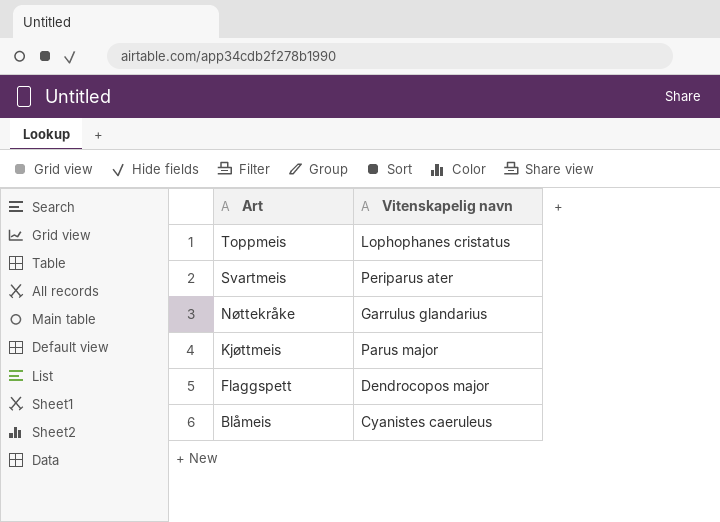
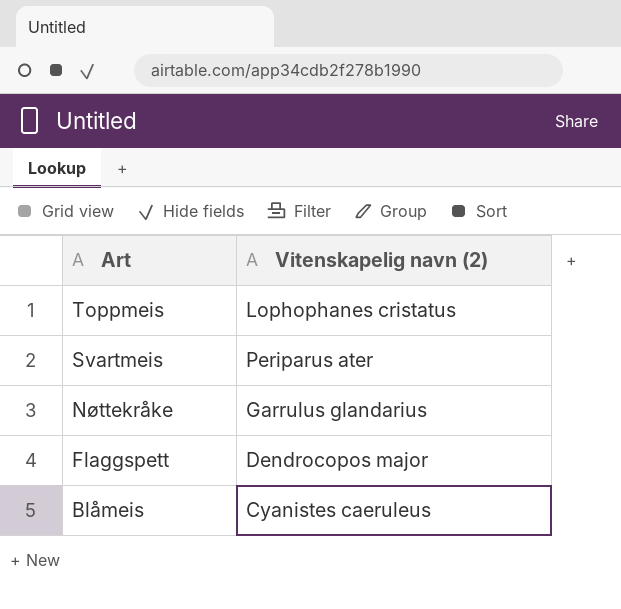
column name: Vitenskapelig navn -> Vitenskapelig navn (2)
row Kjøttmeis: Parus major -> none

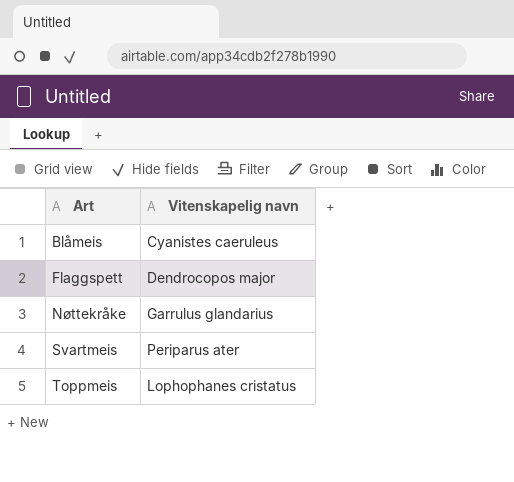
row order: Art descending -> Art ascending
column name: Vitenskapelig navn (2) -> Vitenskapelig navn

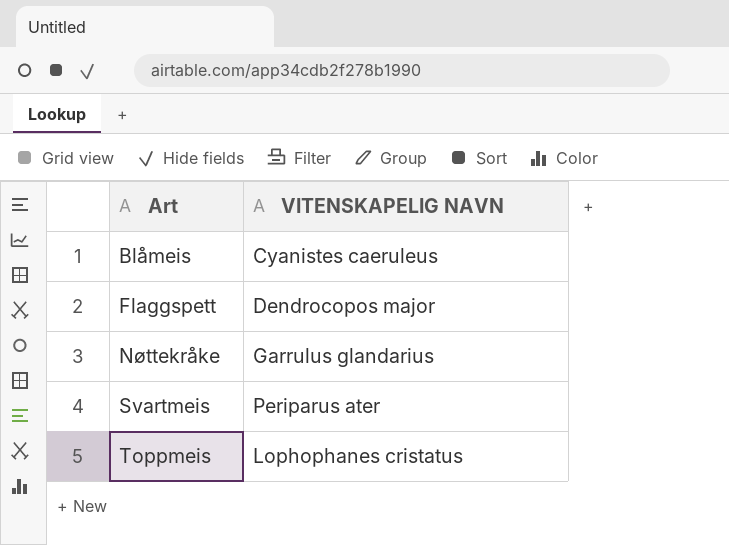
column name: Vitenskapelig navn -> VITENSKAPELIG NAVN

